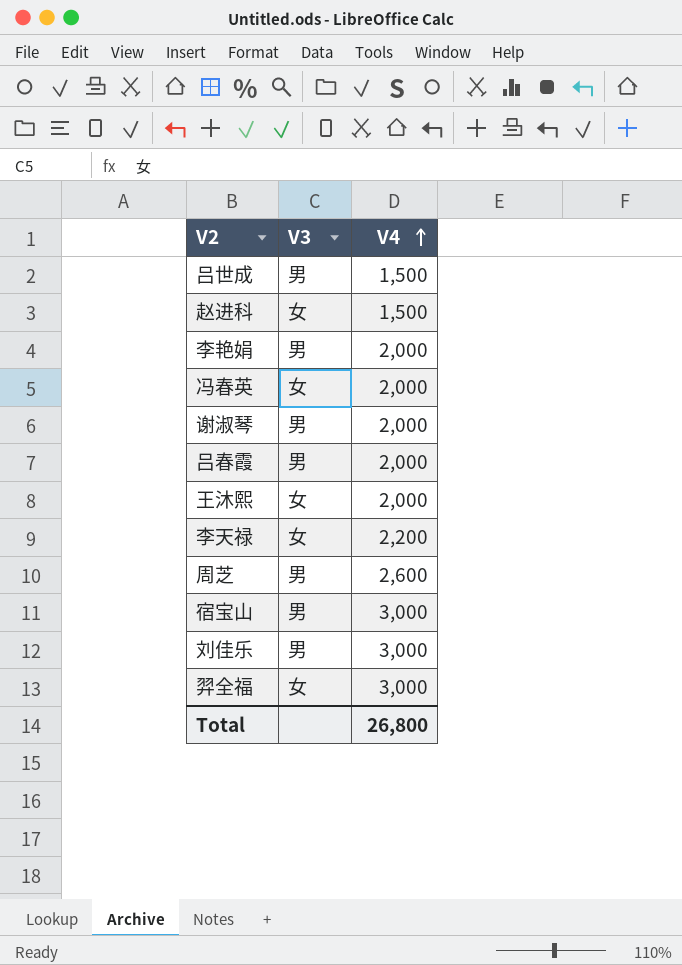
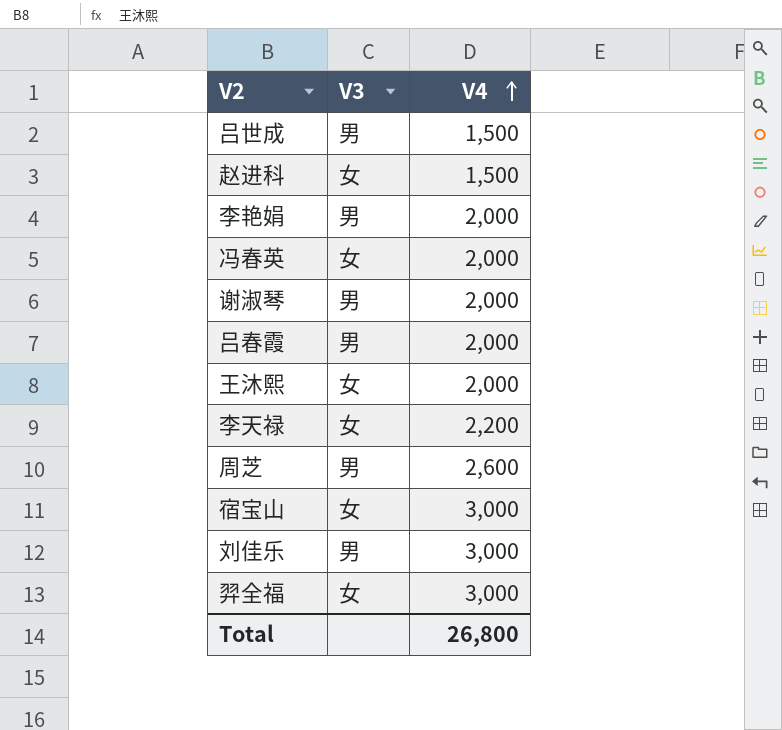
宿宝山 | V3: 男 -> 女

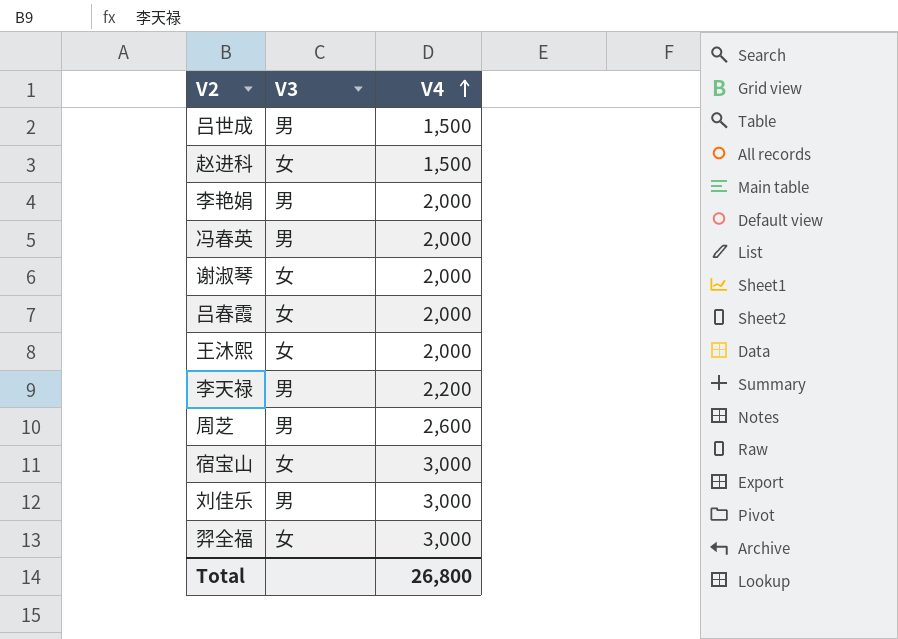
冯春英 | V3: 女 -> 男
谢淑琴 | V3: 男 -> 女
吕春霞 | V3: 男 -> 女
李天禄 | V3: 女 -> 男

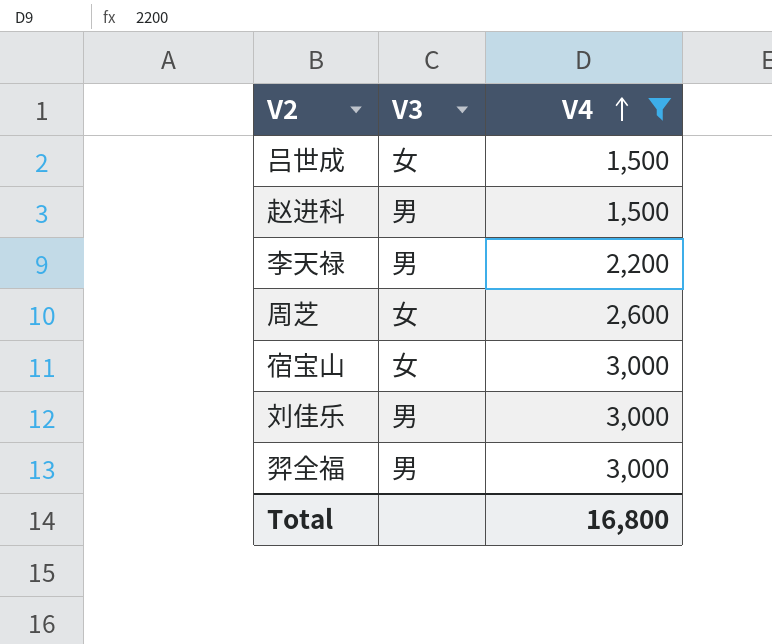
filter: none -> V4 != 2,000
吕世成 | V3: 男 -> 女
赵进科 | V3: 女 -> 男
周芝 | V3: 男 -> 女
羿全福 | V3: 女 -> 男
Total | V4: 26,800 -> 16,800

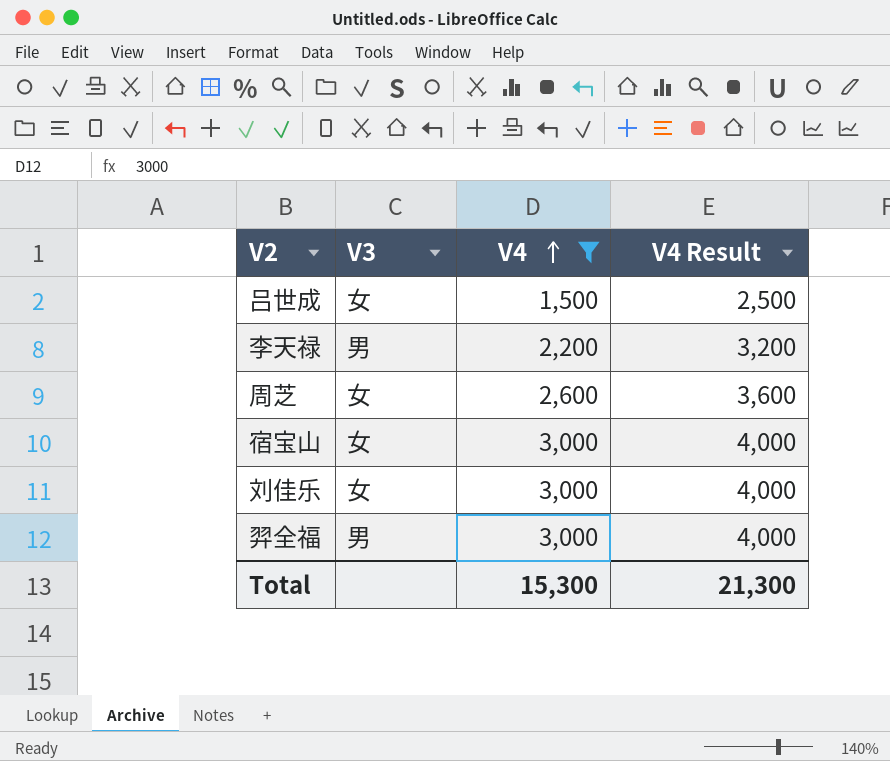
column V4 Result | formula: none -> [V4] + 1000
row 赵进科: 男 | 1,500 -> none
刘佳乐 | V3: 男 -> 女
Total | V4: 16,800 -> 15,300

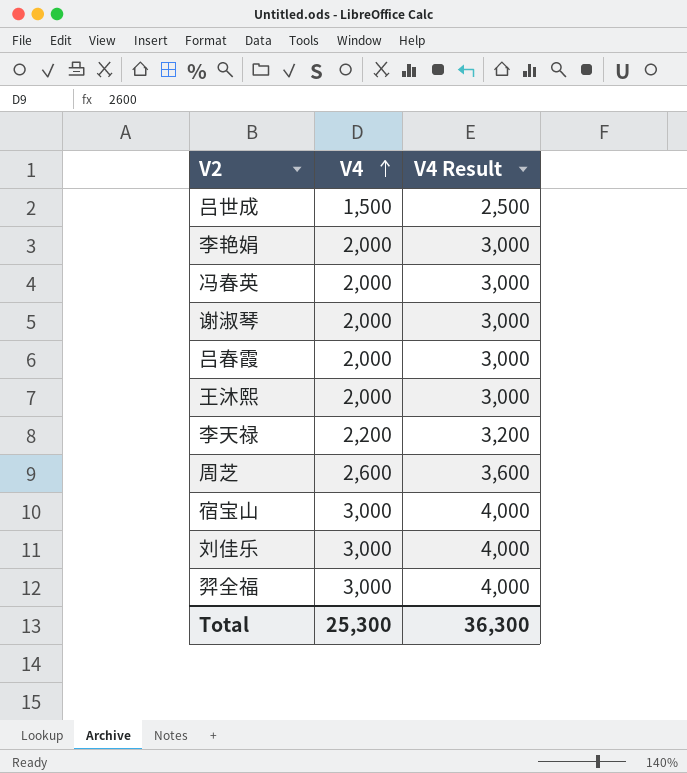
filter: V4 != 2,000 -> none
column V3 | position: 2 -> none
Total | V4: 15,300 -> 25,300
Total | V4 Result: 21,300 -> 36,300

